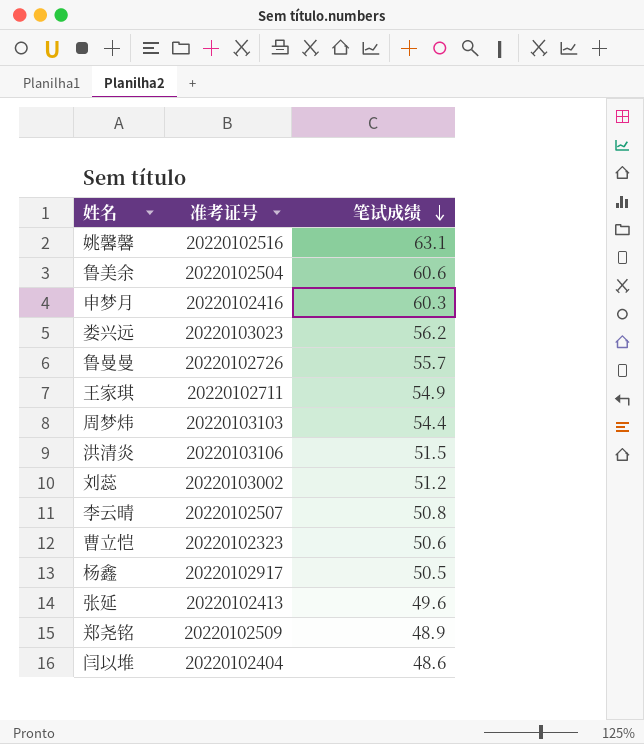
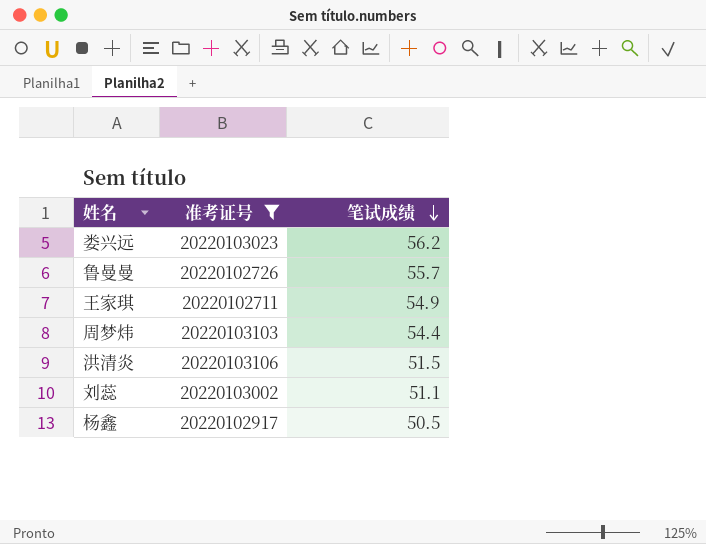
filter: none -> 准考证号 >= 20220102711
刘蕊 | 笔试成绩: 51.2 -> 51.1

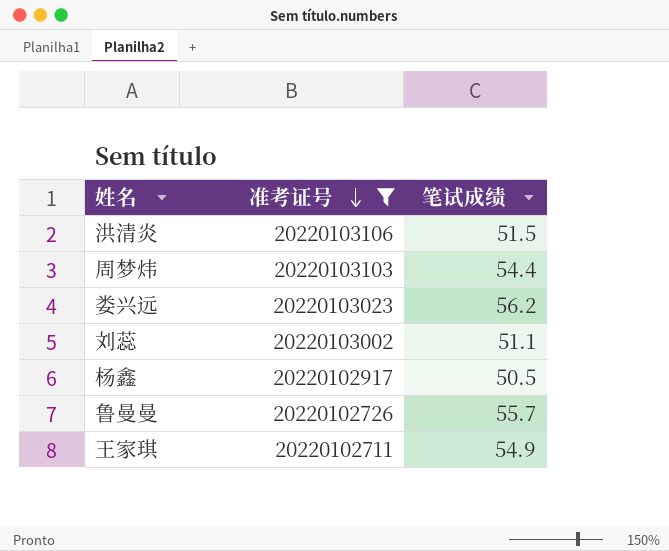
row order: 笔试成绩 descending -> 准考证号 descending

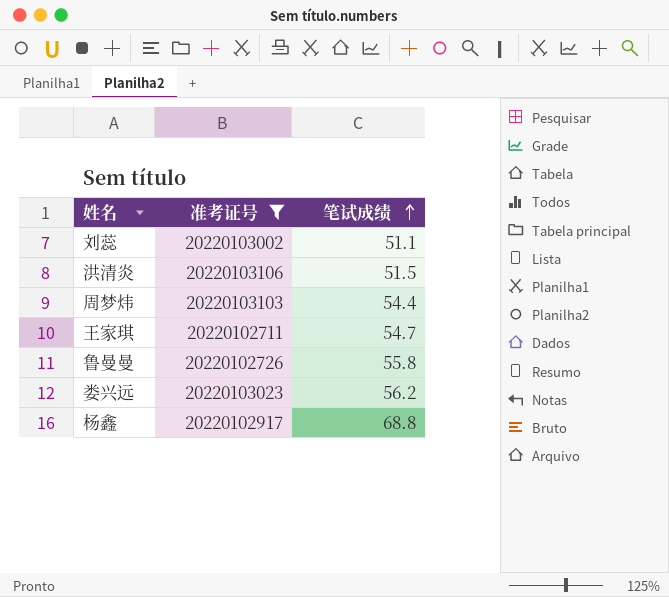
row order: 准考证号 descending -> 笔试成绩 ascending
王家琪 | 笔试成绩: 54.9 -> 54.7
鲁曼曼 | 笔试成绩: 55.7 -> 55.8
杨鑫 | 笔试成绩: 50.5 -> 68.8

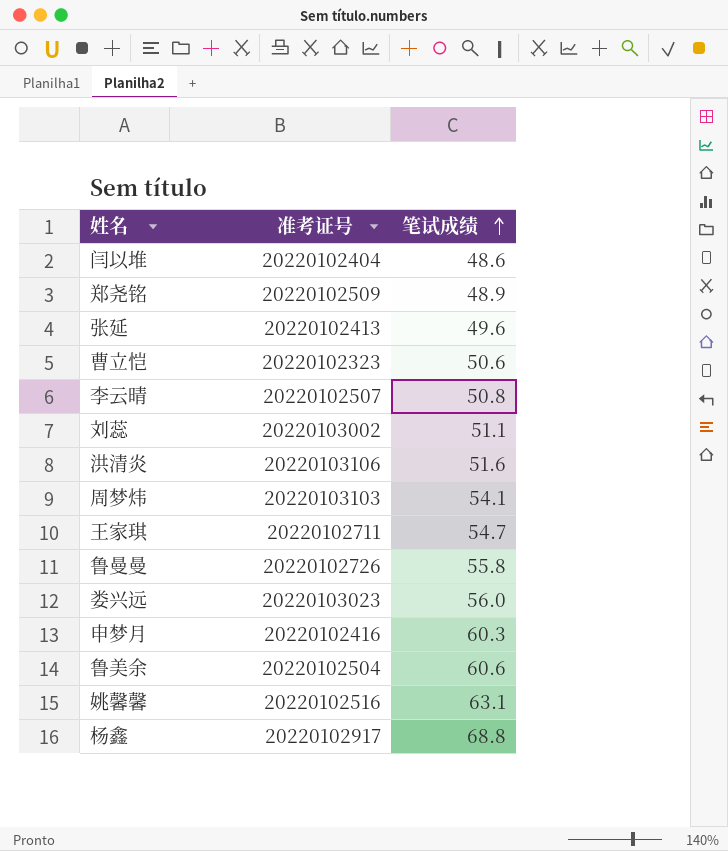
filter: 准考证号 >= 20220102711 -> none
洪清炎 | 笔试成绩: 51.5 -> 51.6
周梦炜 | 笔试成绩: 54.4 -> 54.1
娄兴远 | 笔试成绩: 56.2 -> 56.0

